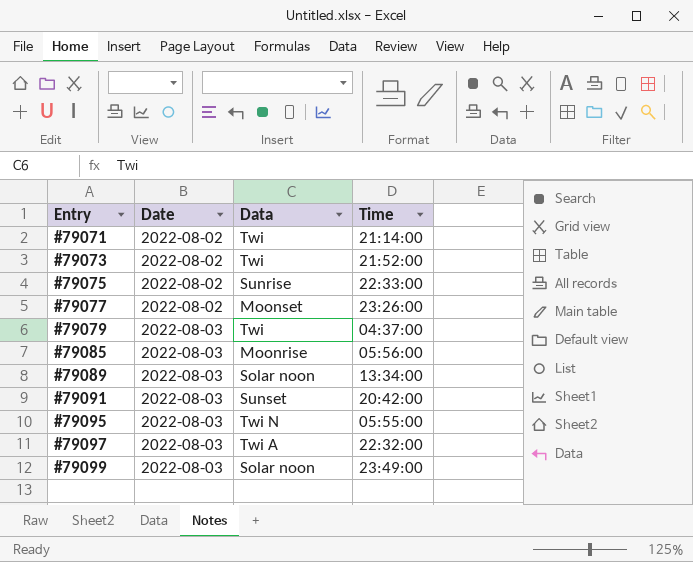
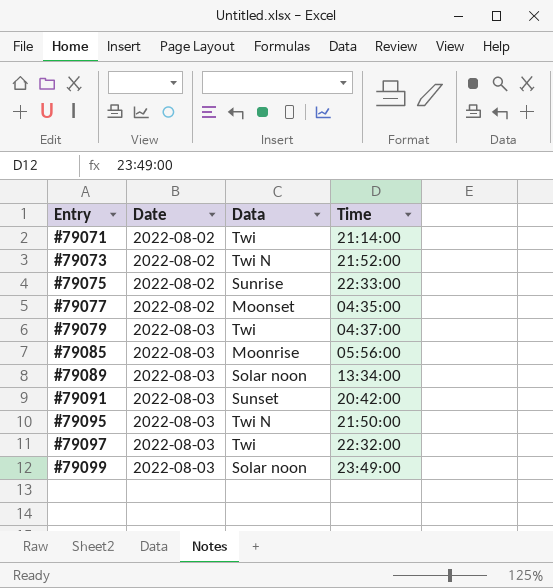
#79073 | Data: Twi -> Twi N
#79077 | Time: 23:26:00 -> 04:35:00
#79095 | Time: 05:55:00 -> 21:50:00
#79097 | Data: Twi A -> Twi

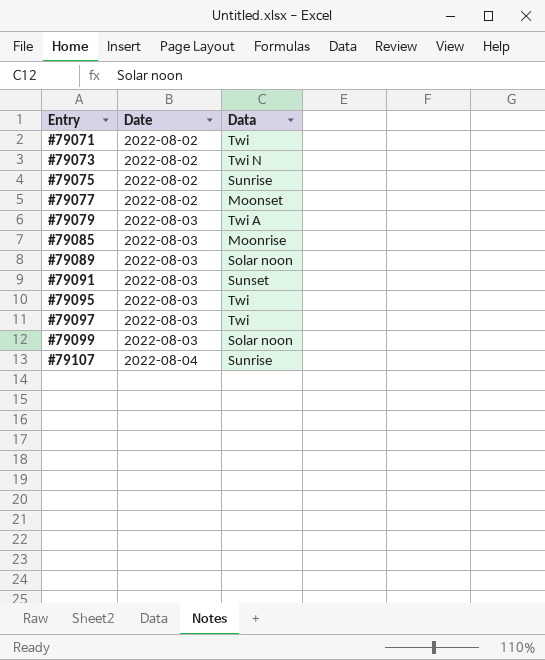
column Time | position: 4 -> none
#79079 | Data: Twi -> Twi A
#79095 | Data: Twi N -> Twi
row #79107: none -> 2022-08-04 | Sunrise

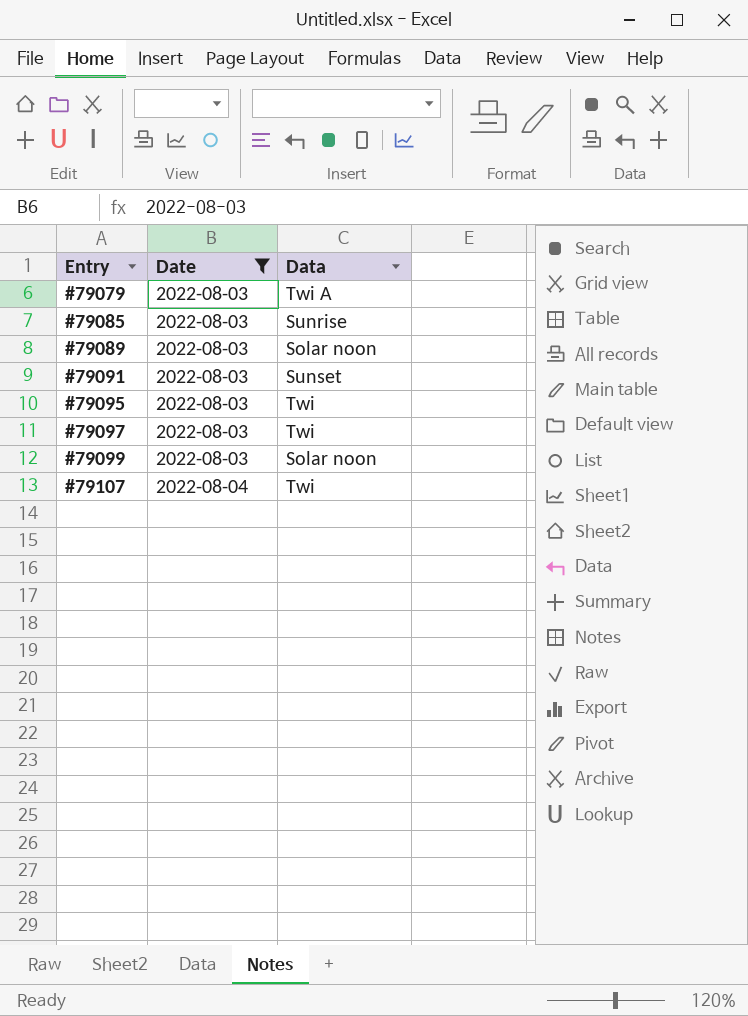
filter: none -> Date != 2022-08-02
#79085 | Data: Moonrise -> Sunrise
#79107 | Data: Sunrise -> Twi

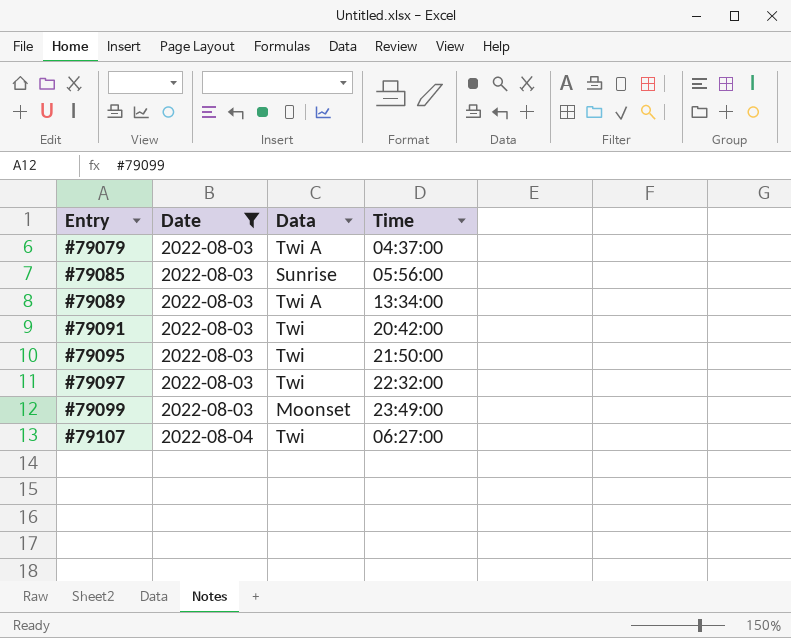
column Time | position: none -> 4
#79089 | Data: Solar noon -> Twi A
#79091 | Data: Sunset -> Twi
#79099 | Data: Solar noon -> Moonset

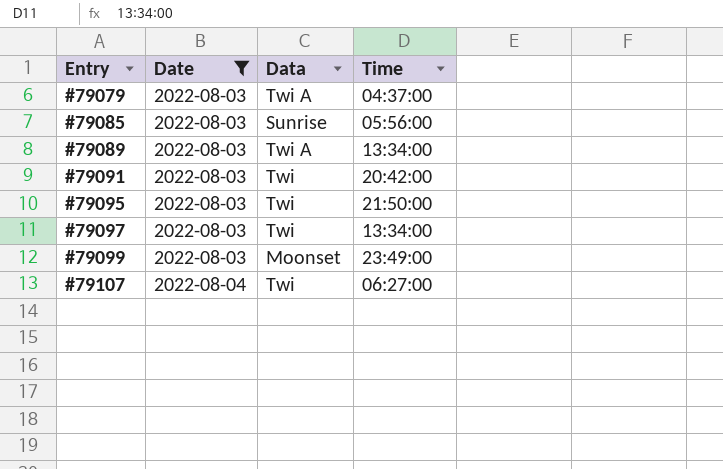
#79097 | Time: 22:32:00 -> 13:34:00

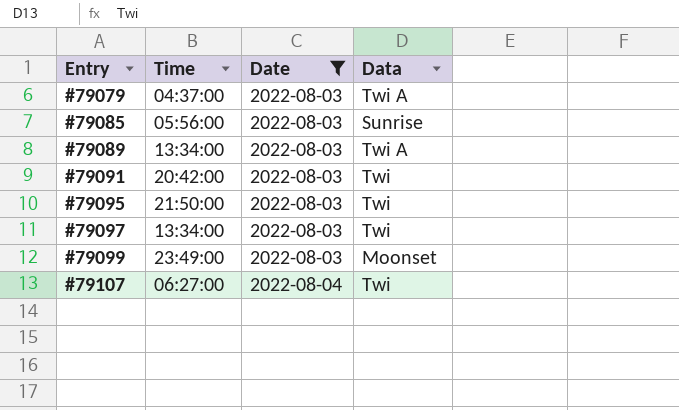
column Time | position: 4 -> 2

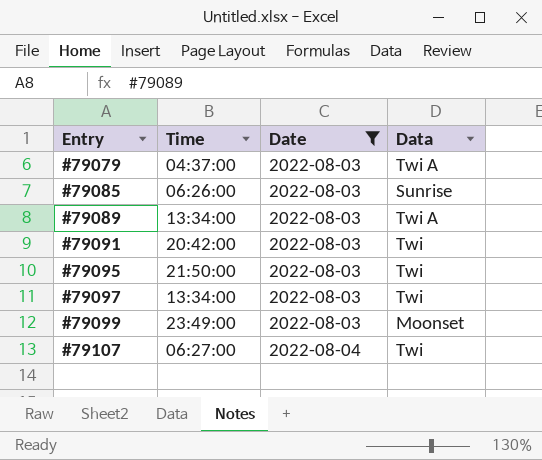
#79085 | Time: 05:56:00 -> 06:26:00

